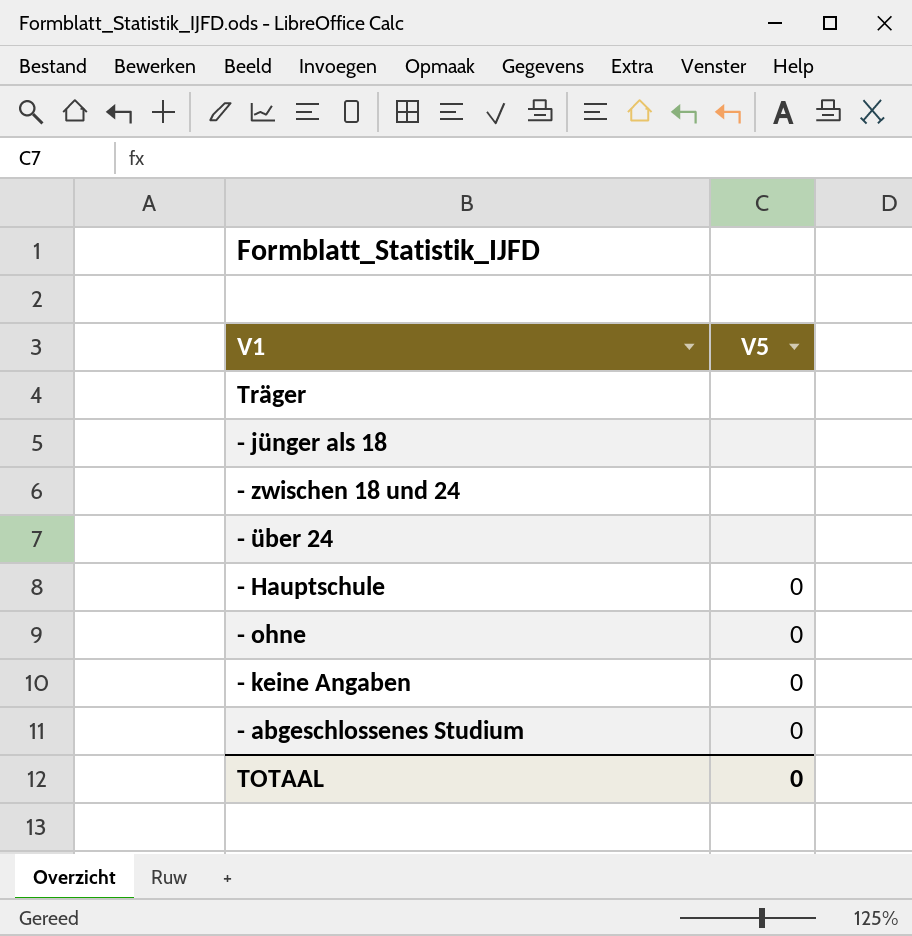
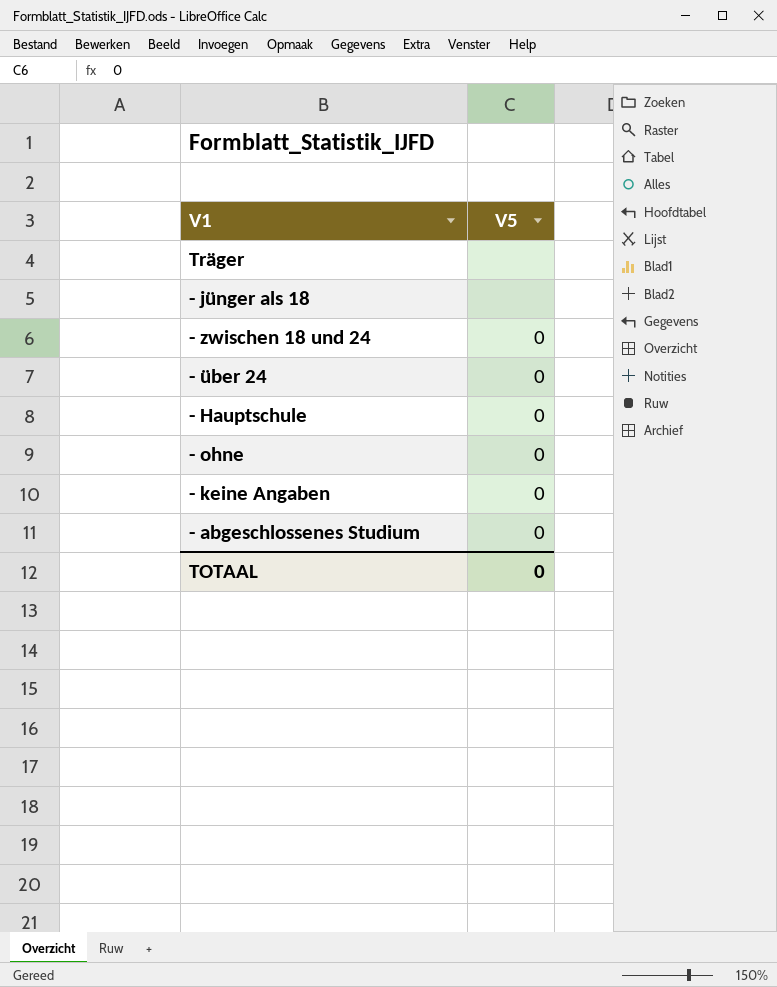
- zwischen 18 und 24 | V5: none -> 0
- über 24 | V5: none -> 0

